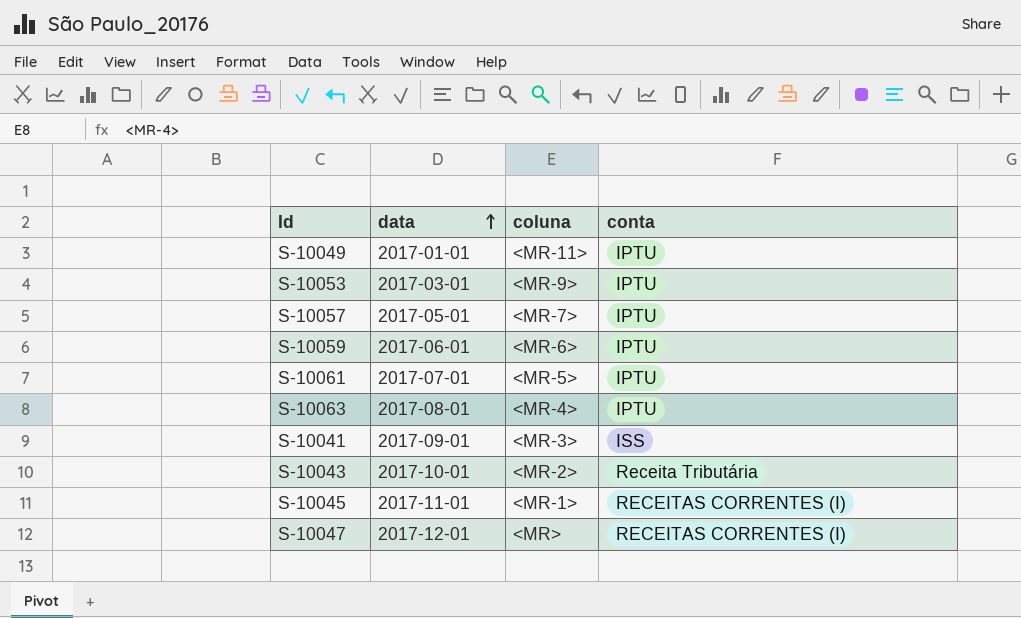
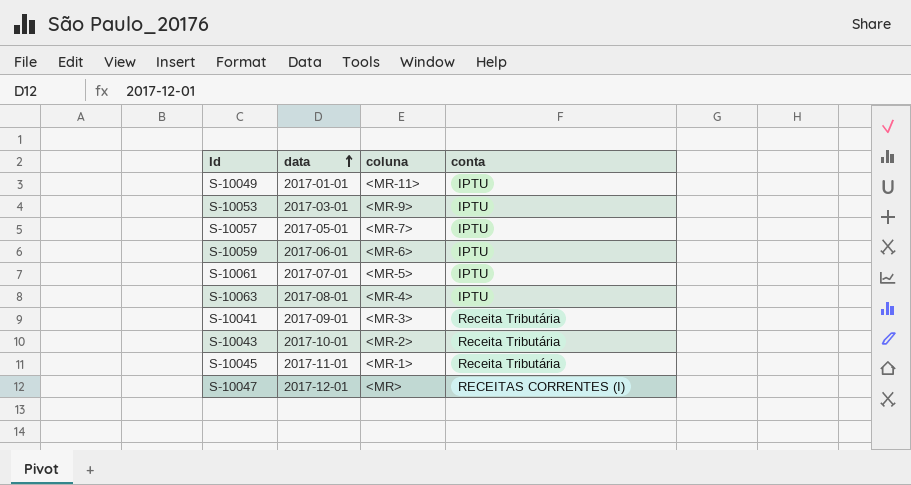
S-10041 | conta: ISS -> Receita Tributária
S-10045 | conta: RECEITAS CORRENTES (I) -> Receita Tributária

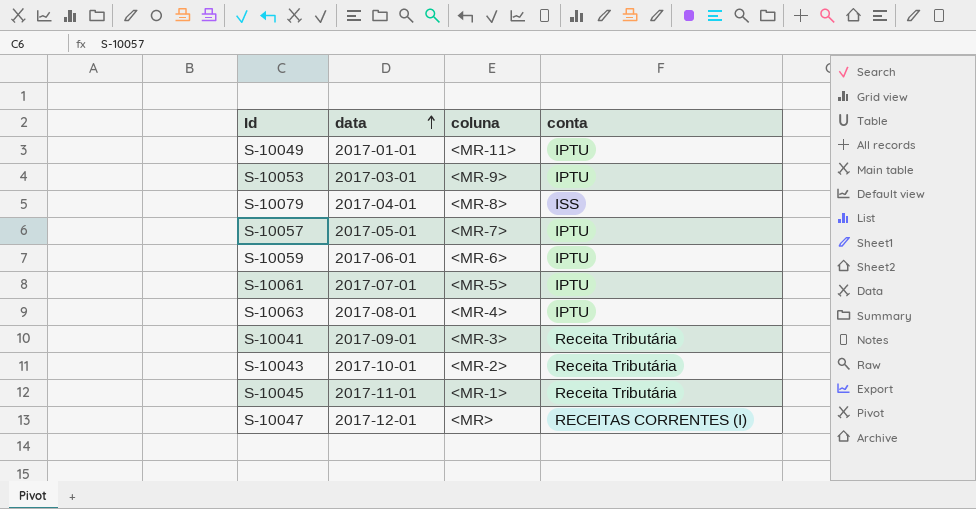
row S-10079: none -> 2017-04-01 | <MR-8> | ISS

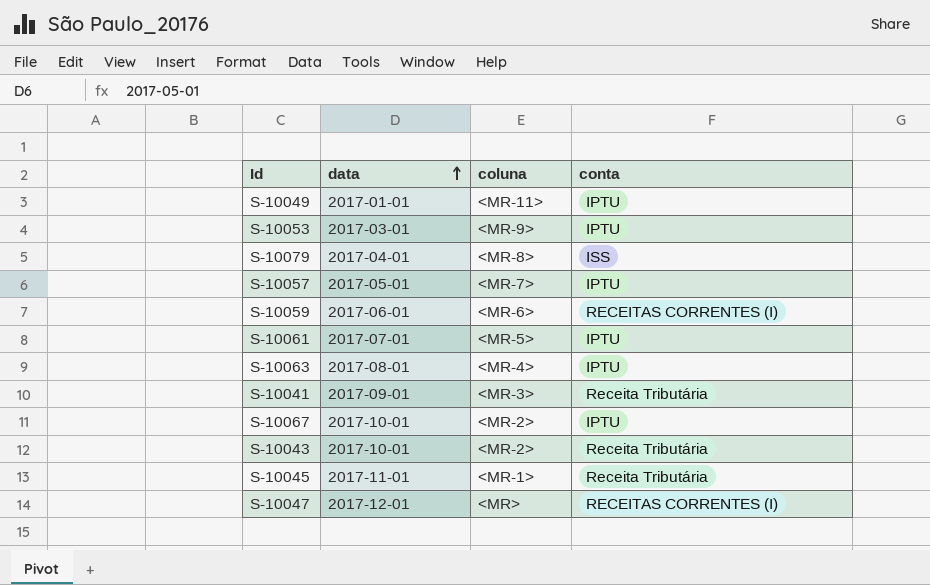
S-10059 | conta: IPTU -> RECEITAS CORRENTES (I)
row S-10067: none -> 2017-10-01 | <MR-2> | IPTU

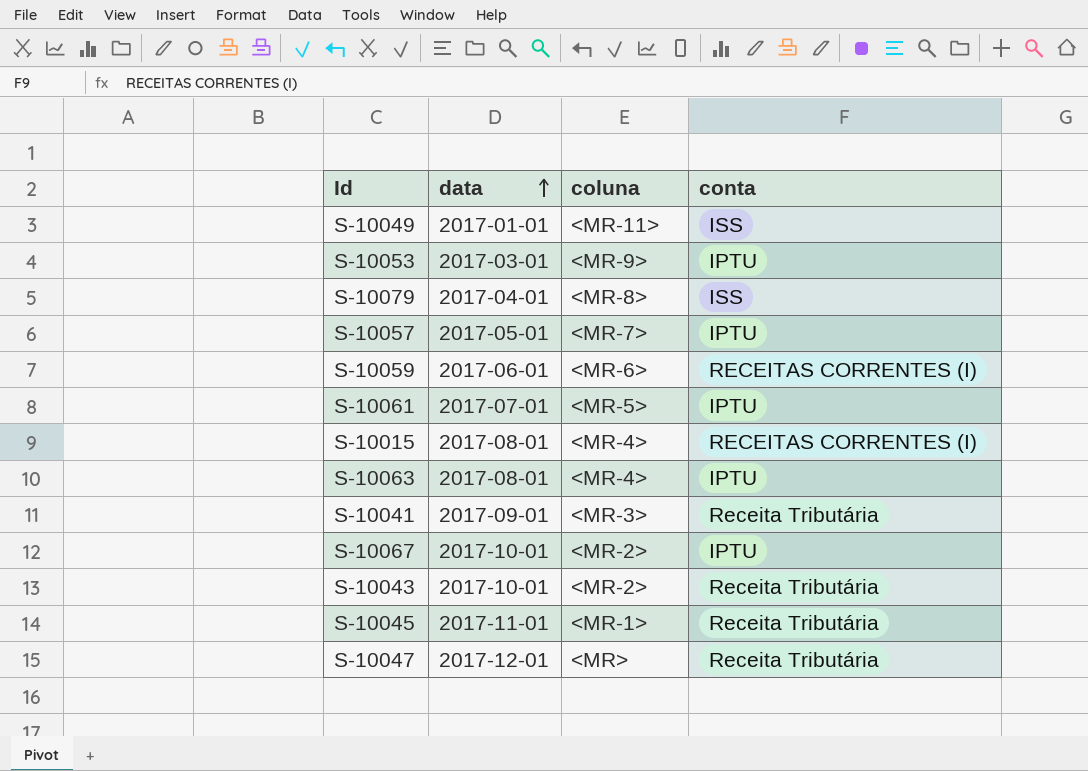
S-10049 | conta: IPTU -> ISS
row S-10015: none -> 2017-08-01 | <MR-4> | RECEITAS CORRENTES (I)
S-10047 | conta: RECEITAS CORRENTES (I) -> Receita Tributária

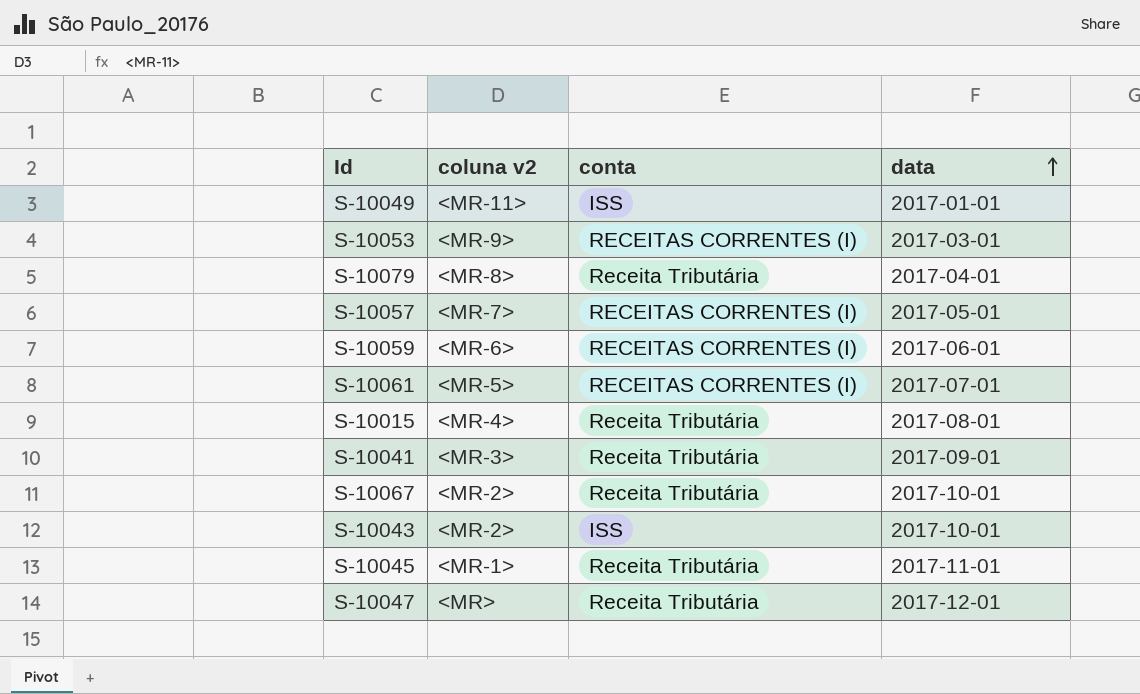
column name: coluna -> coluna v2
column data | position: 2 -> 4
row S-10063: 2017-08-01 | <MR-4> | IPTU -> none
S-10053 | conta: IPTU -> RECEITAS CORRENTES (I)
S-10079 | conta: ISS -> Receita Tributária
S-10057 | conta: IPTU -> RECEITAS CORRENTES (I)
S-10061 | conta: IPTU -> RECEITAS CORRENTES (I)
S-10015 | conta: RECEITAS CORRENTES (I) -> Receita Tributária
S-10067 | conta: IPTU -> Receita Tributária
S-10043 | conta: Receita Tributária -> ISS

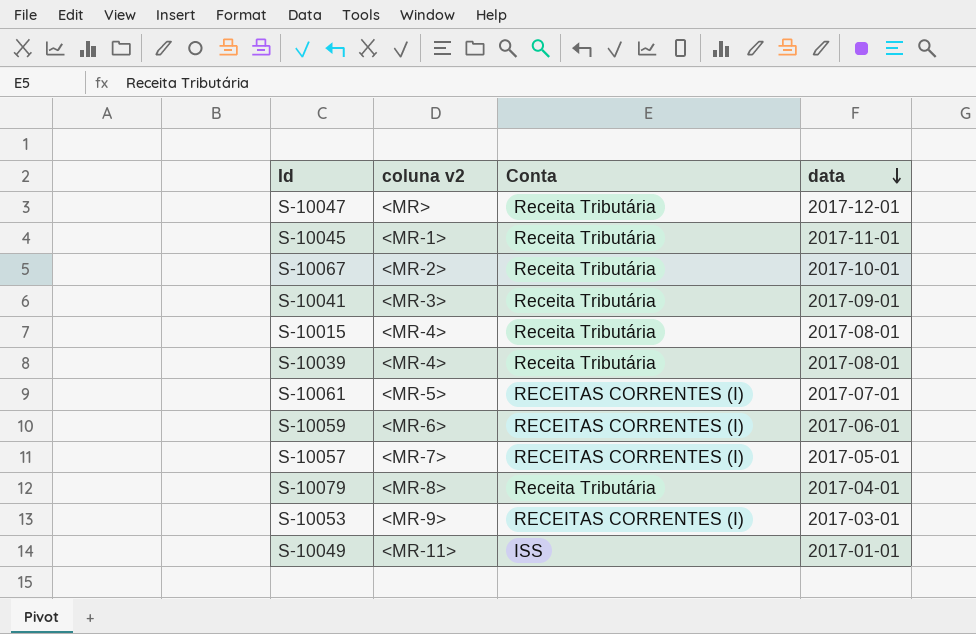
row order: data ascending -> data descending
column name: conta -> Conta
row S-10043: <MR-2> | ISS | 2017-10-01 -> none
row S-10039: none -> <MR-4> | Receita Tributária | 2017-08-01

